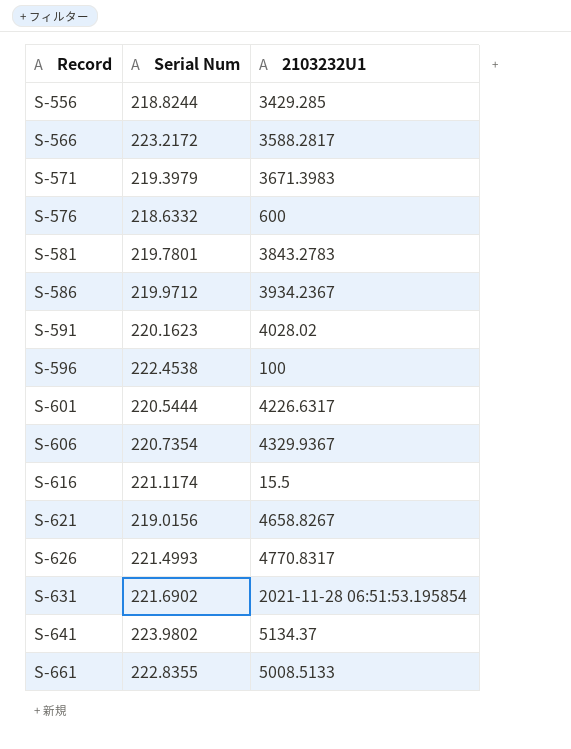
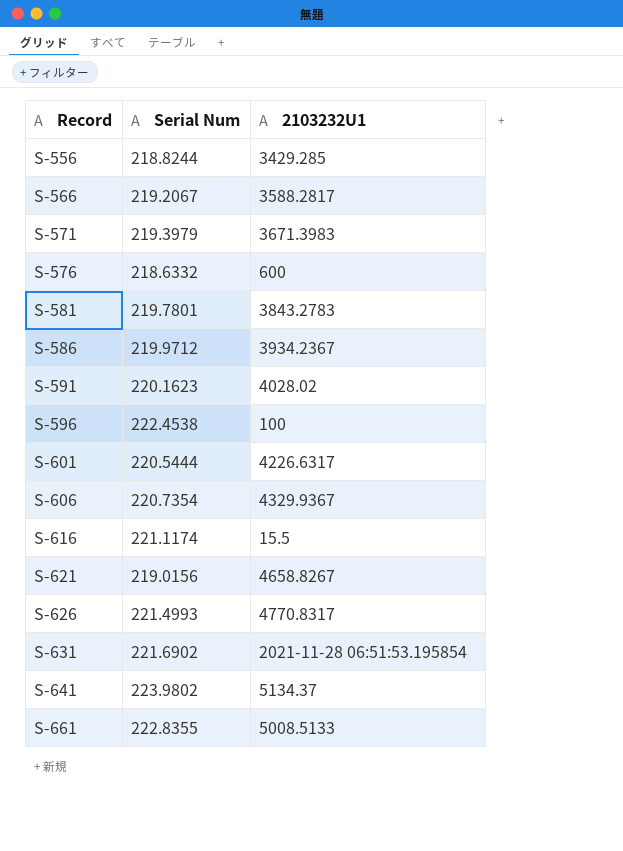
S-566 | Serial Num: 223.2172 -> 219.2067

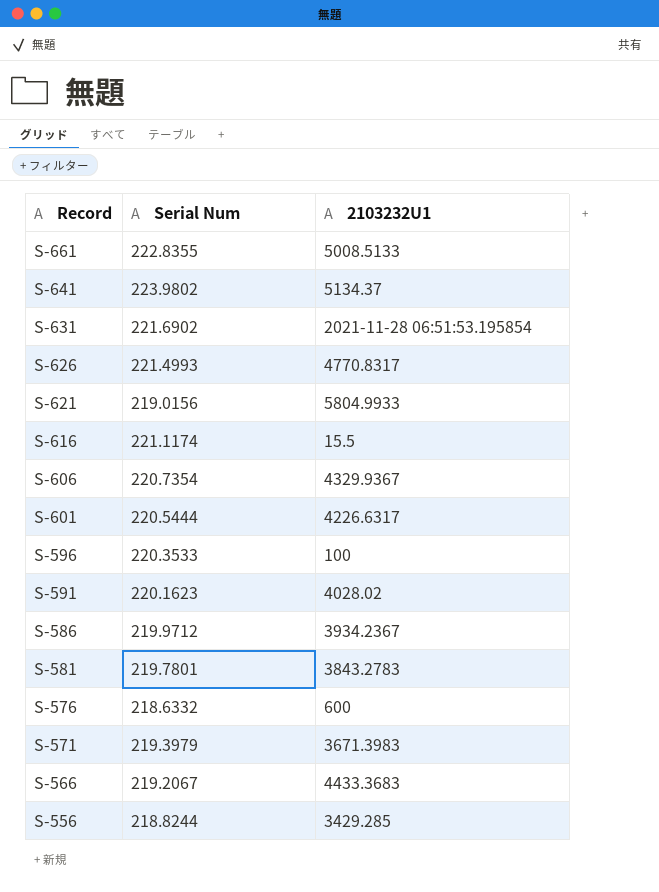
row order: Record ascending -> Record descending
S-621 | 2103232U1: 4658.8267 -> 5804.9933
S-596 | Serial Num: 222.4538 -> 220.3533
S-566 | 2103232U1: 3588.2817 -> 4433.3683

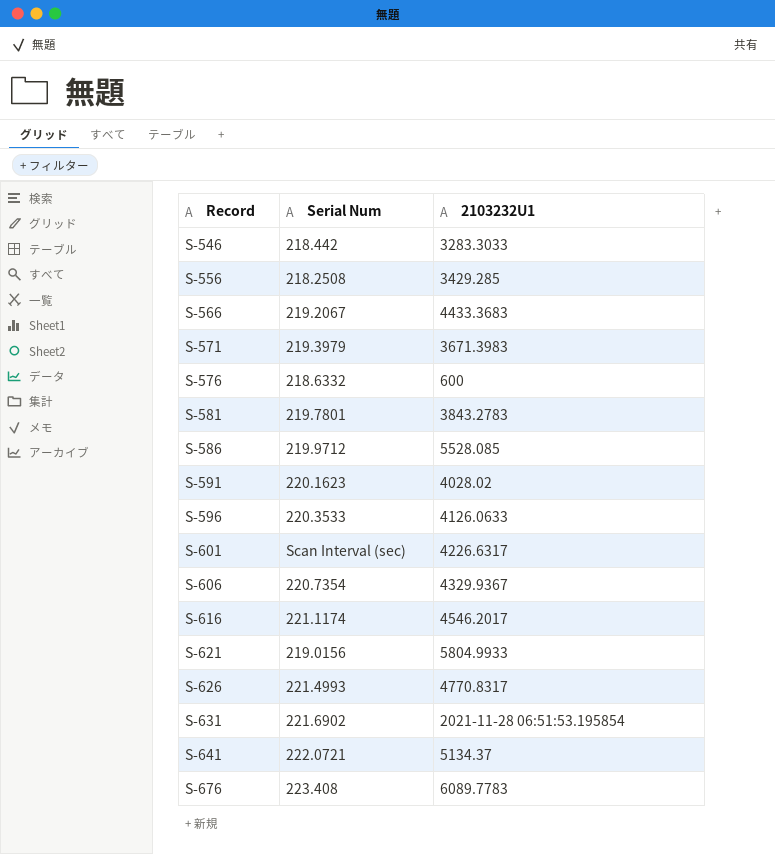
row order: Record descending -> Record ascending
row S-661: 222.8355 | 5008.5133 -> none
row S-546: none -> 218.442 | 3283.3033
S-556 | Serial Num: 218.8244 -> 218.2508
S-586 | 2103232U1: 3934.2367 -> 5528.085
S-596 | 2103232U1: 100 -> 4126.0633
S-601 | Serial Num: 220.5444 -> Scan Interval (sec)
S-616 | 2103232U1: 15.5 -> 4546.2017
S-641 | Serial Num: 223.9802 -> 222.0721
row S-676: none -> 223.408 | 6089.7783

